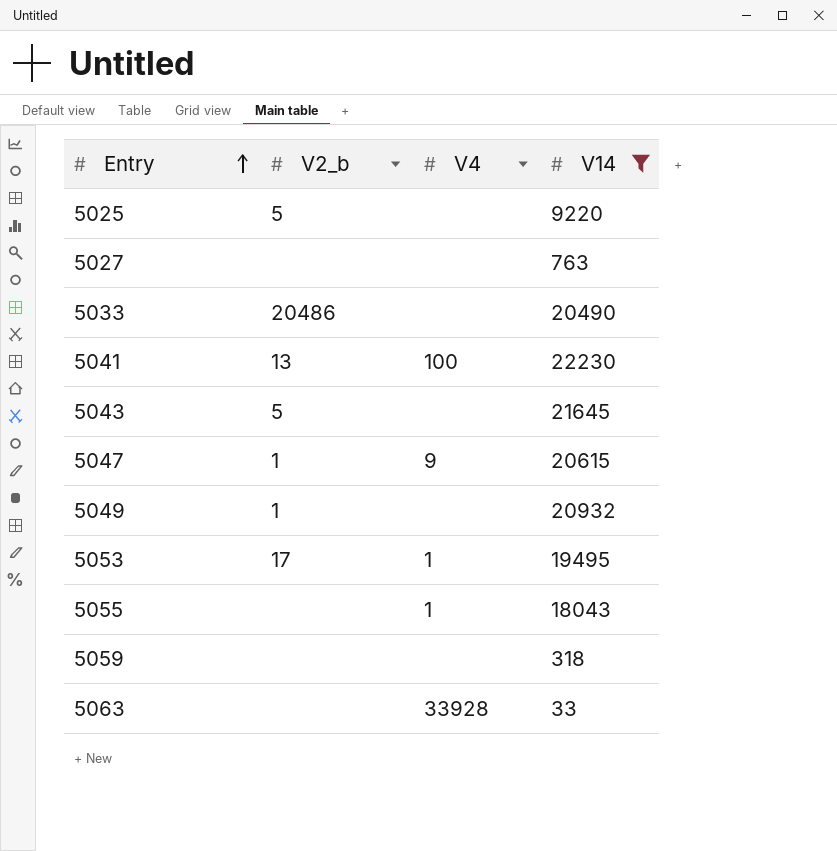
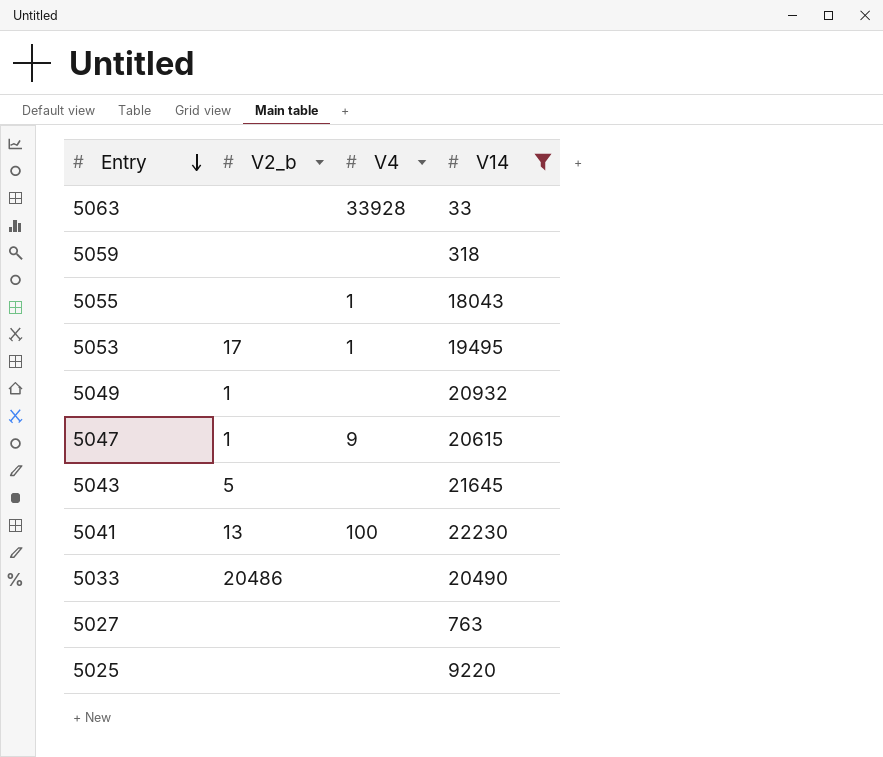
row order: Entry ascending -> Entry descending
5025 | V2_b: 5 -> none

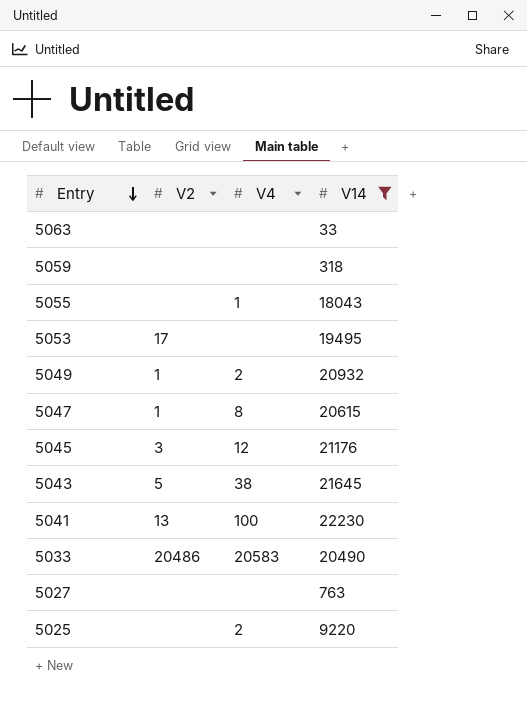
column name: V2_b -> V2
5063 | V4: 33928 -> none
5053 | V4: 1 -> none
5049 | V4: none -> 2
5047 | V4: 9 -> 8
row 5045: none -> 3 | 12 | 21176
5043 | V4: none -> 38
5033 | V4: none -> 20583
5025 | V4: none -> 2

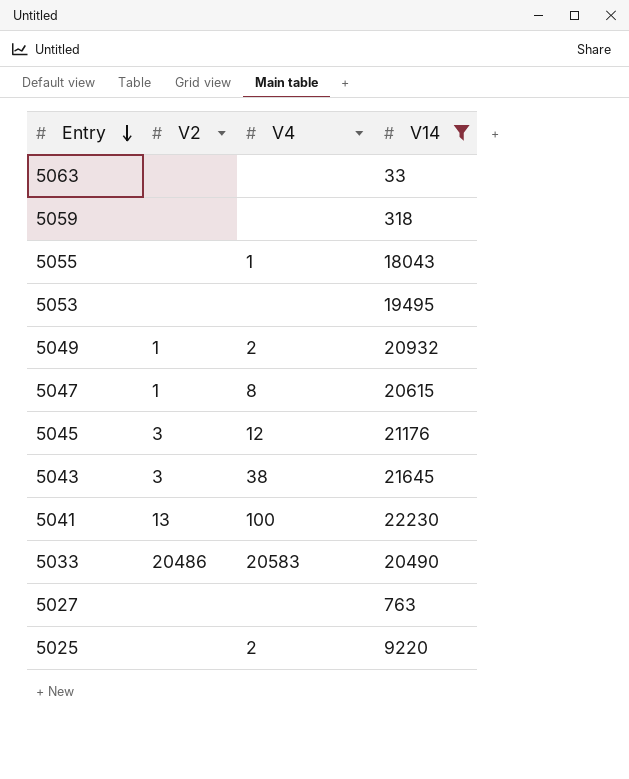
5053 | V2: 17 -> none
5043 | V2: 5 -> 3

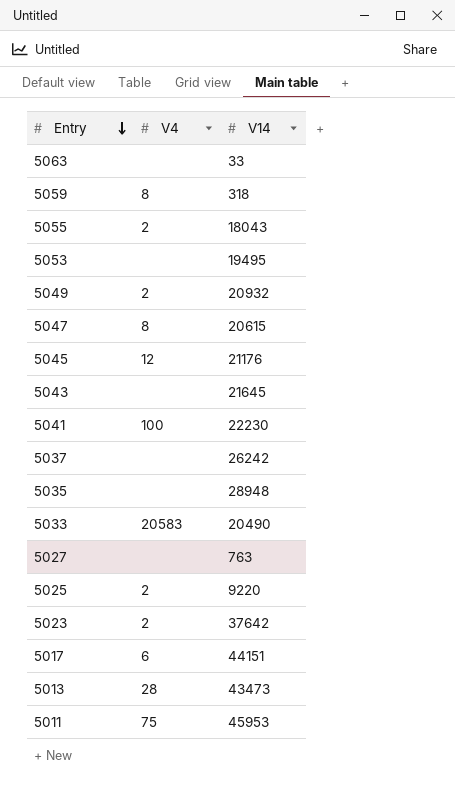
filter: V14 <= 22230 -> none
column V2 | position: 2 -> none
5059 | V4: none -> 8
5055 | V4: 1 -> 2
5043 | V4: 38 -> none

